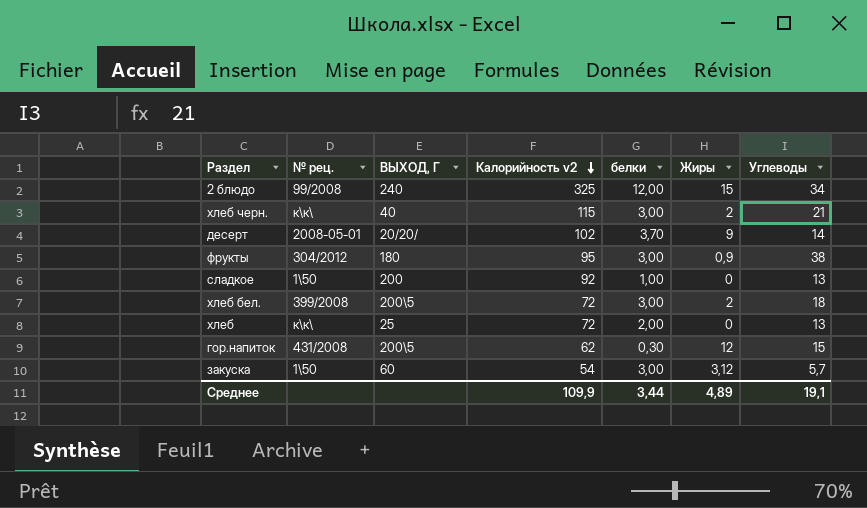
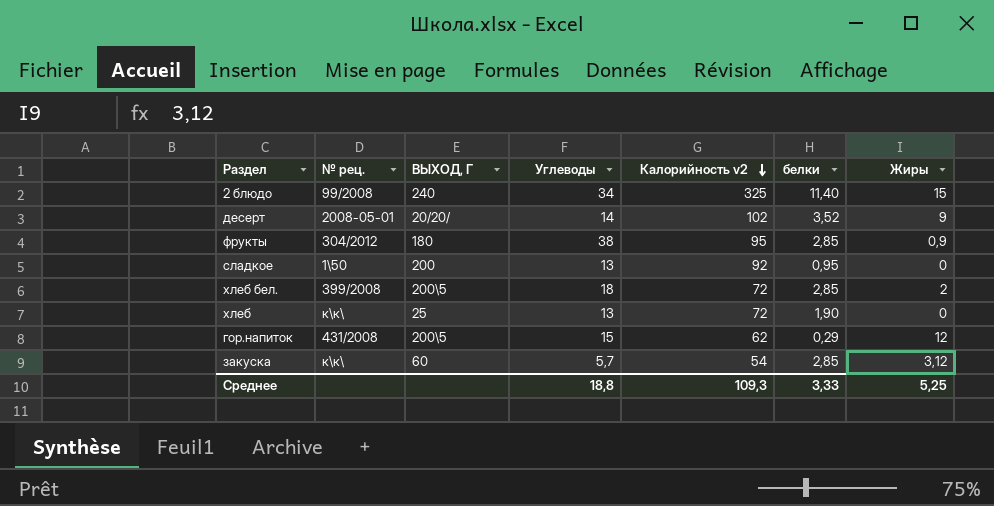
column Углеводы | position: 7 -> 4
row хлеб черн.: к\к\ | 40 | 115 | 3,00 | 2 | 21 -> none
2 блюдо | белки: 12,00 -> 11,40
десерт | белки: 3,70 -> 3,52
фрукты | белки: 3,00 -> 2,85
сладкое | белки: 1,00 -> 0,95
хлеб бел. | белки: 3,00 -> 2,85
хлеб | белки: 2,00 -> 1,90
гор.напиток | белки: 0,30 -> 0,29
закуска | № рец.: 1\50 -> к\к\
закуска | белки: 3,00 -> 2,85
Среднее | Углеводы: 19,1 -> 18,8
Среднее | Калорийность v2: 109,9 -> 109,3
Среднее | белки: 3,44 -> 3,33
Среднее | Жиры: 4,89 -> 5,25

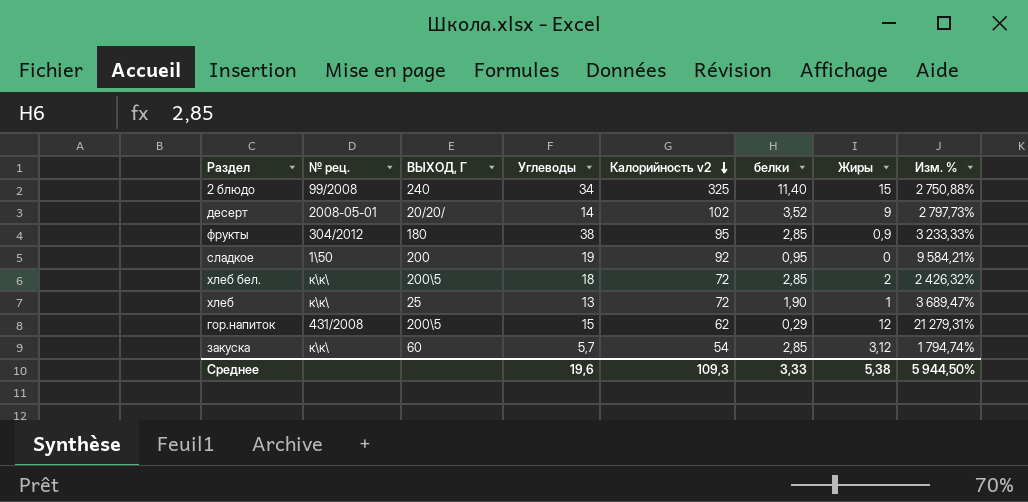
column Изм. % | formula: none -> ([Калорийность v2] - [белки]) / [белки]
сладкое | Углеводы: 13 -> 19
хлеб бел. | № рец.: 399/2008 -> к\к\
хлеб | Жиры: 0 -> 1
Среднее | Углеводы: 18,8 -> 19,6
Среднее | Жиры: 5,25 -> 5,38

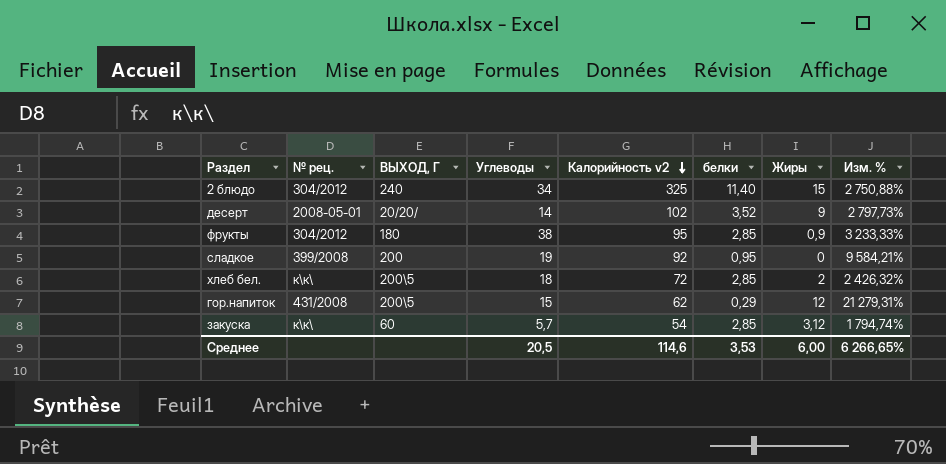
row хлеб: к\к\ | 25 | 13 | 72 | 1,90 | 1 | 3 689,47% -> none
2 блюдо | № рец.: 99/2008 -> 304/2012
сладкое | № рец.: 1\50 -> 399/2008
Среднее | Углеводы: 19,6 -> 20,5
Среднее | Калорийность v2: 109,3 -> 114,6
Среднее | белки: 3,33 -> 3,53
Среднее | Жиры: 5,38 -> 6,00
Среднее | Изм. %: 5 944,50% -> 6 266,65%

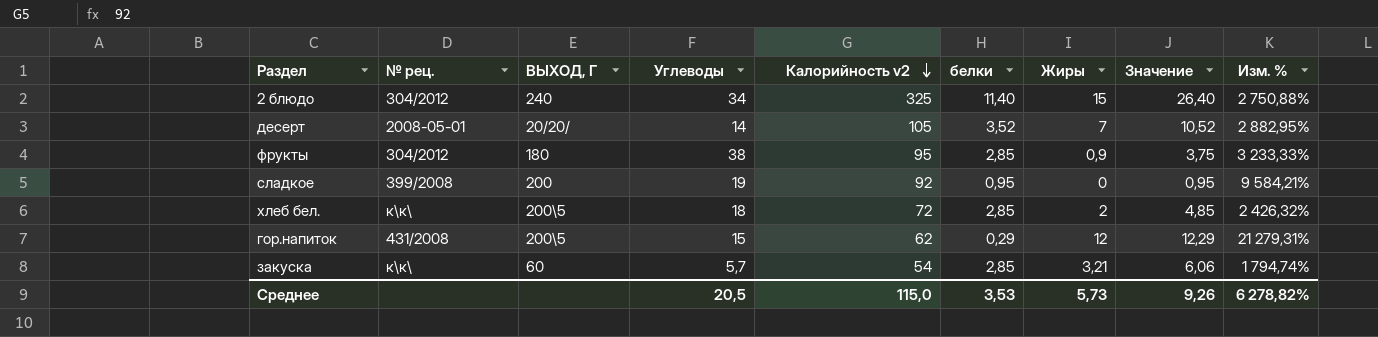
column Значение | formula: none -> [белки] + [Жиры]
десерт | Калорийность v2: 102 -> 105
десерт | Жиры: 9 -> 7
десерт | Изм. %: 2 797,73% -> 2 882,95%
закуска | Жиры: 3,12 -> 3,21
Среднее | Калорийность v2: 114,6 -> 115,0
Среднее | Жиры: 6,00 -> 5,73
Среднее | Изм. %: 6 266,65% -> 6 278,82%

